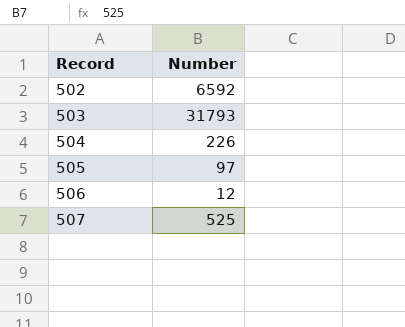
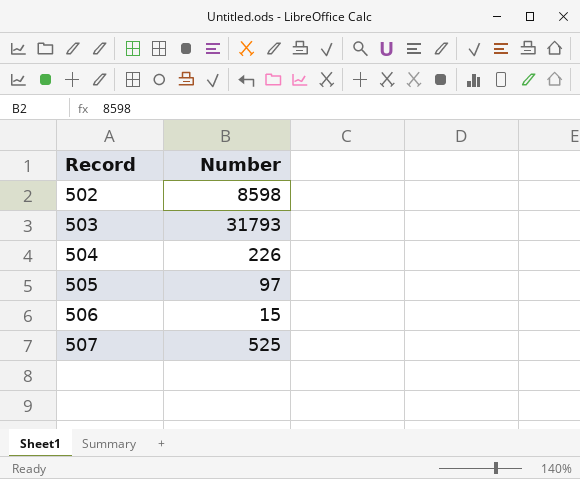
502 | Number: 6592 -> 8598
506 | Number: 12 -> 15

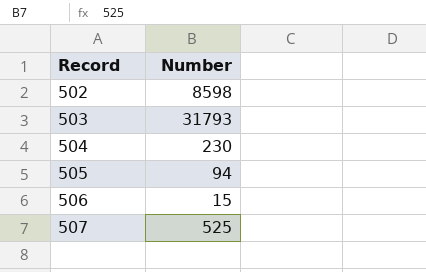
504 | Number: 226 -> 230
505 | Number: 97 -> 94

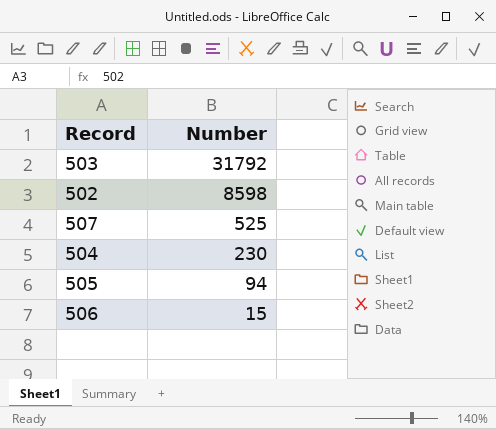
row order: Record ascending -> Number descending
503 | Number: 31793 -> 31792

